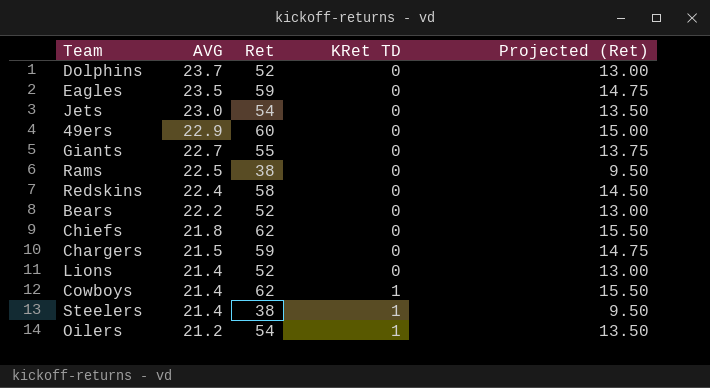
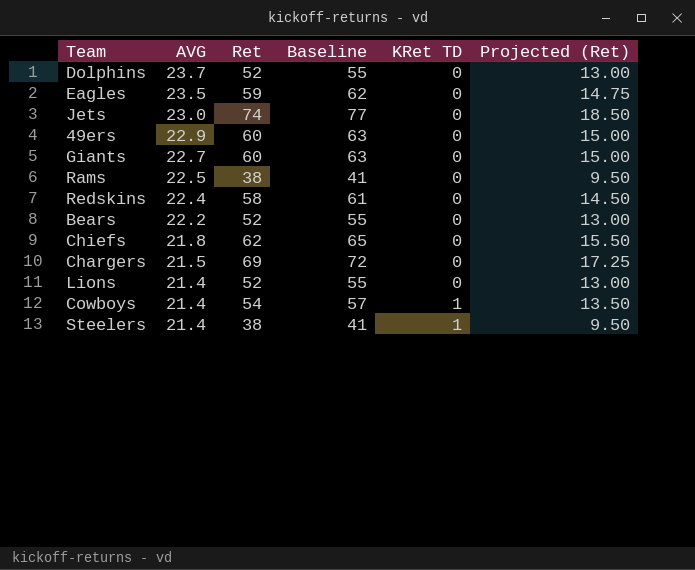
column Baseline | formula: none -> [Ret] + 3
row Oilers: 21.2 | 54 | 1 | 13.50 -> none
Jets | Ret: 54 -> 74
Jets | Projected (Ret): 13.50 -> 18.50
Giants | Ret: 55 -> 60
Giants | Projected (Ret): 13.75 -> 15.00
Chargers | Ret: 59 -> 69
Chargers | Projected (Ret): 14.75 -> 17.25
Cowboys | Ret: 62 -> 54
Cowboys | Projected (Ret): 15.50 -> 13.50

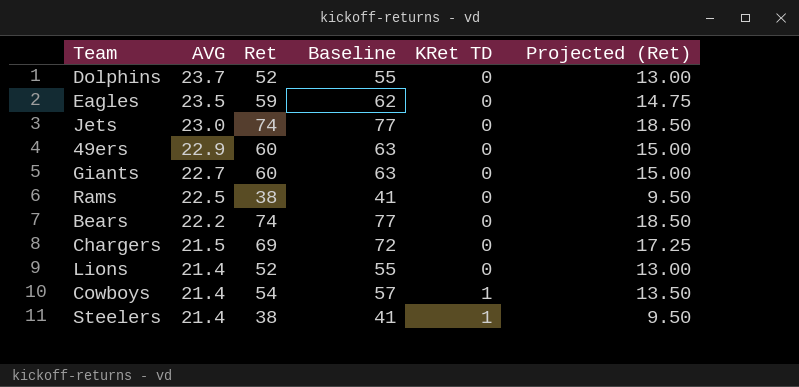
row Redskins: 22.4 | 58 | 61 | 0 | 14.50 -> none
row Chiefs: 21.8 | 62 | 65 | 0 | 15.50 -> none
Bears | Ret: 52 -> 74
Bears | Baseline: 55 -> 77
Bears | Projected (Ret): 13.00 -> 18.50

